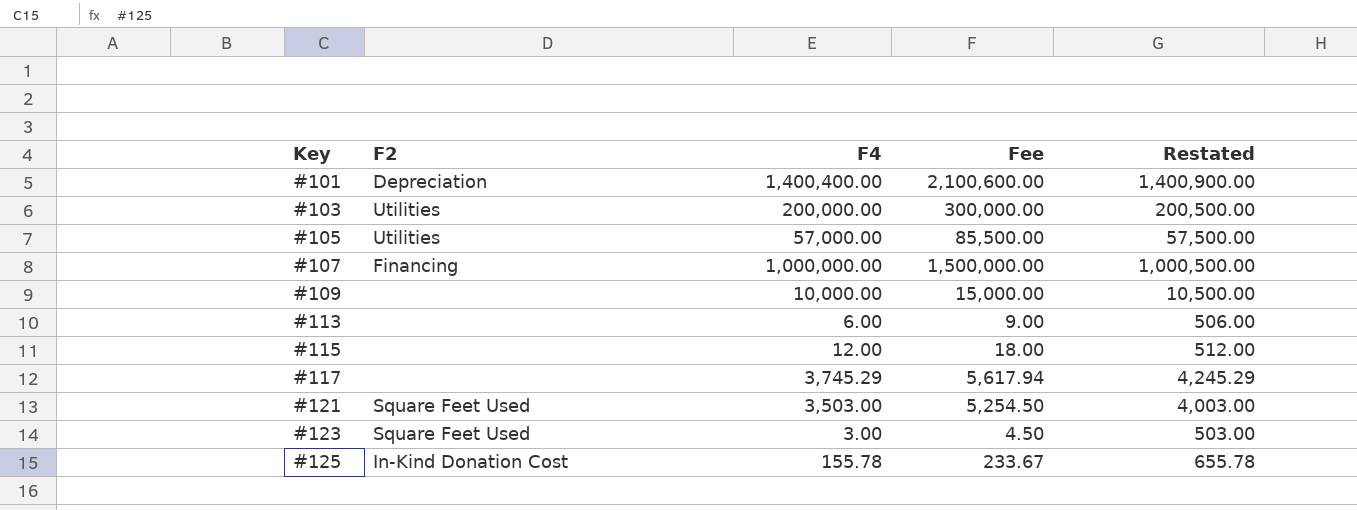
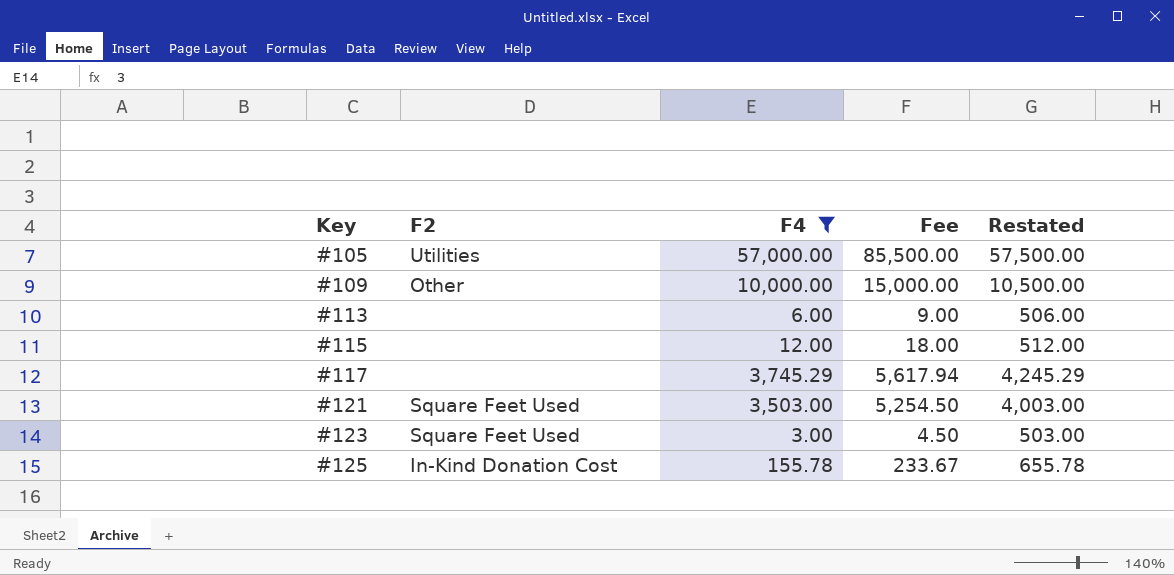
filter: none -> F4 <= 57,000.00
#109 | F2: none -> Other

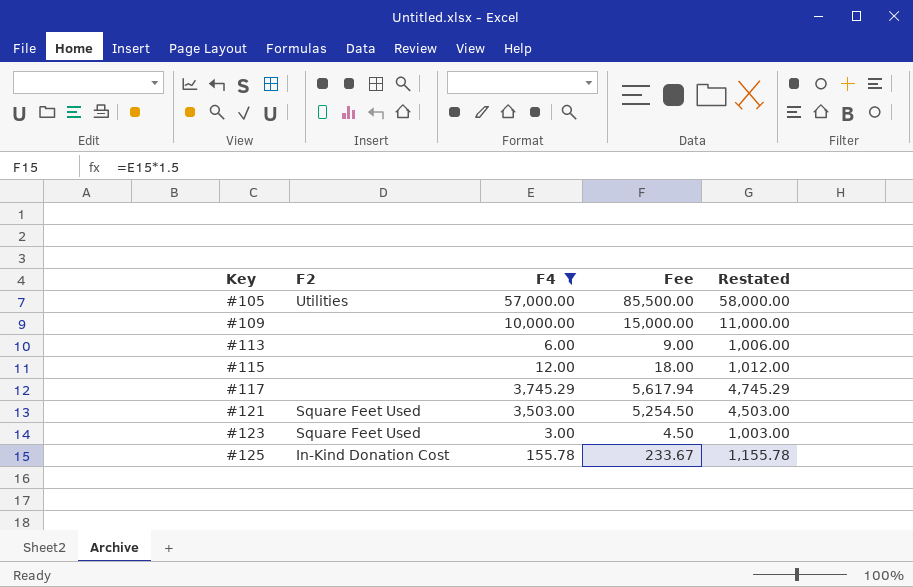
column Restated | formula: [F4] + 500 -> [F4] + 1000
#109 | F2: Other -> none

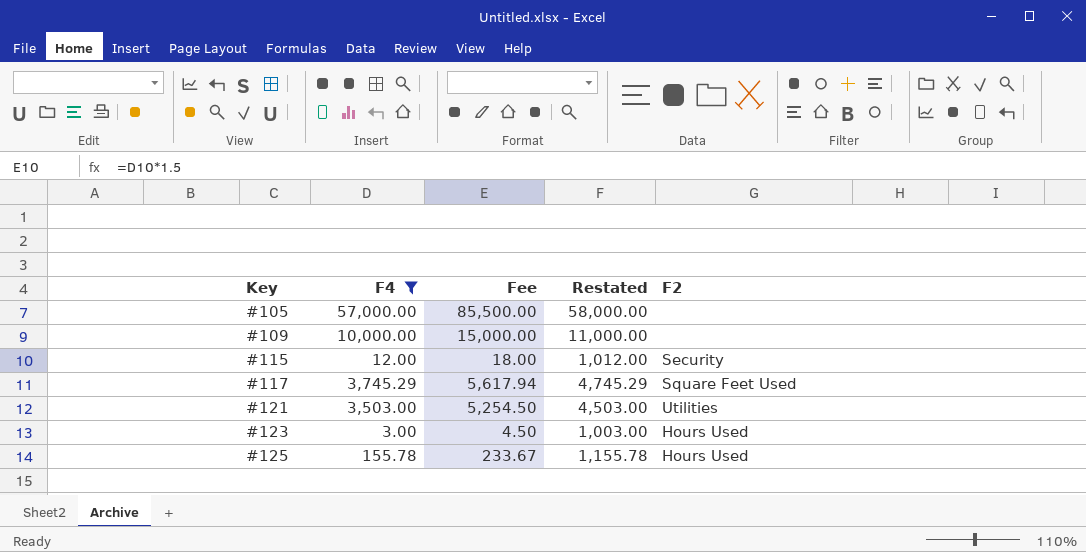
column F2 | position: 2 -> 5
row #113: none | 6.00 | 9.00 | 1,006.00 -> none
#105 | F2: Utilities -> none
#115 | F2: none -> Security
#117 | F2: none -> Square Feet Used
#121 | F2: Square Feet Used -> Utilities
#123 | F2: Square Feet Used -> Hours Used
#125 | F2: In-Kind Donation Cost -> Hours Used

